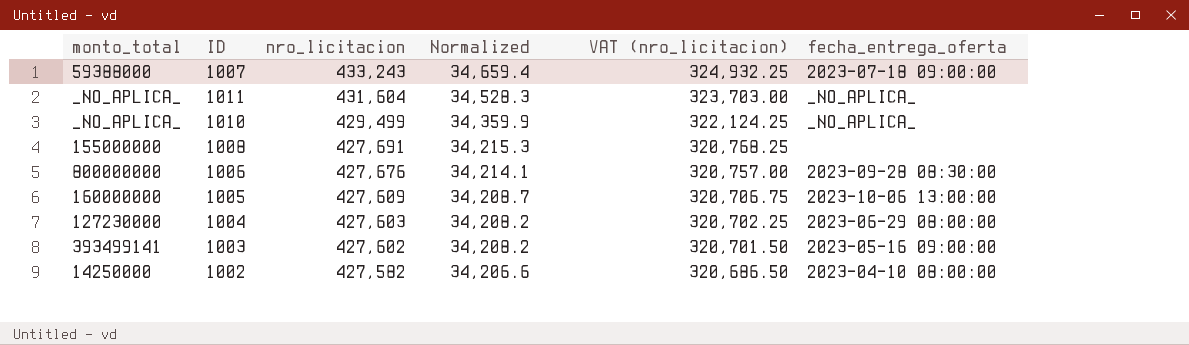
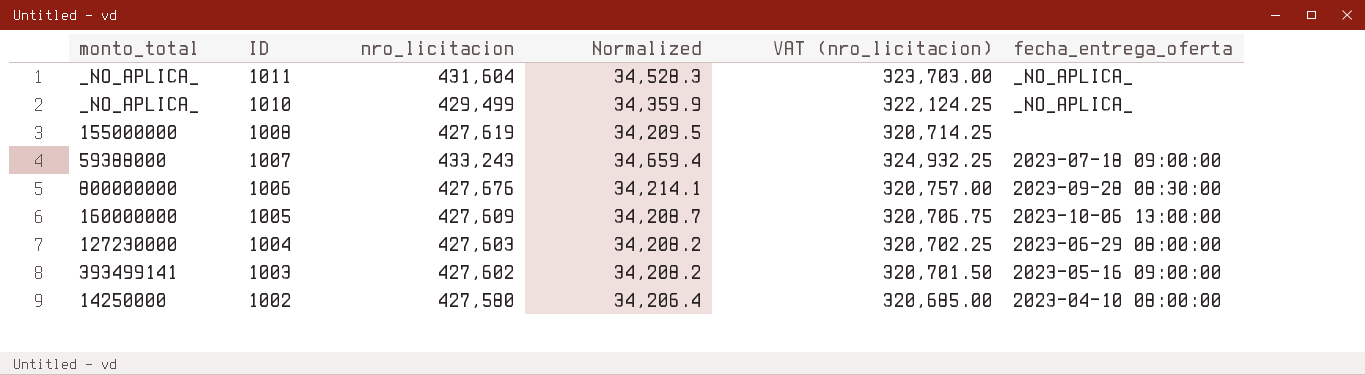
row order: nro_licitacion descending -> ID descending
1008 | nro_licitacion: 427,691 -> 427,619
1008 | Normalized: 34,215.3 -> 34,209.5
1008 | VAT (nro_licitacion): 320,768.25 -> 320,714.25
1002 | nro_licitacion: 427,582 -> 427,580
1002 | Normalized: 34,206.6 -> 34,206.4
1002 | VAT (nro_licitacion): 320,686.50 -> 320,685.00

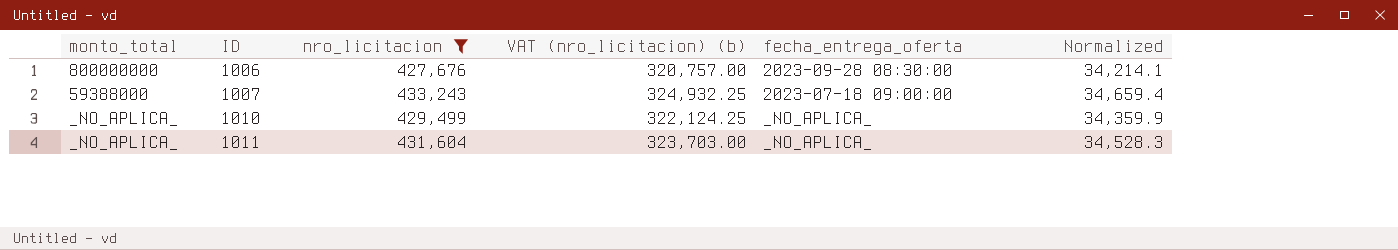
filter: none -> nro_licitacion >= 427,676
row order: ID descending -> ID ascending
column name: VAT (nro_licitacion) -> VAT (nro_licitacion) (b)
column Normalized | position: 4 -> 6

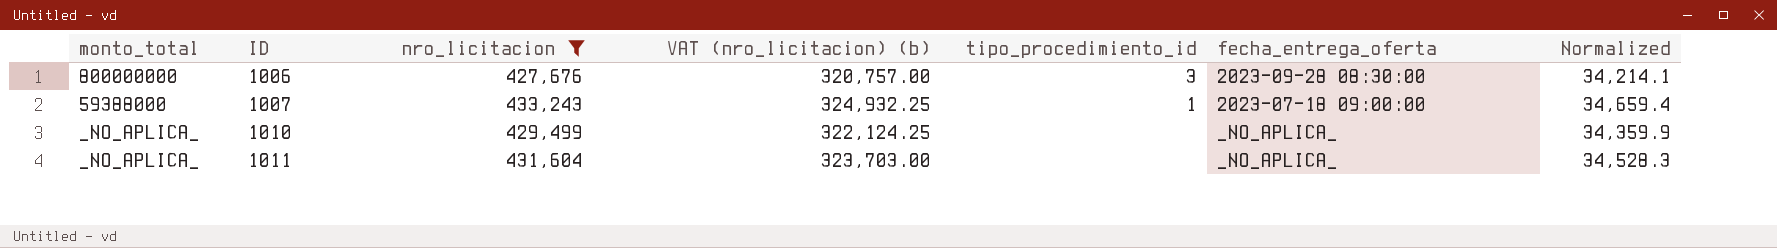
column tipo_procedimiento_id | position: none -> 5

